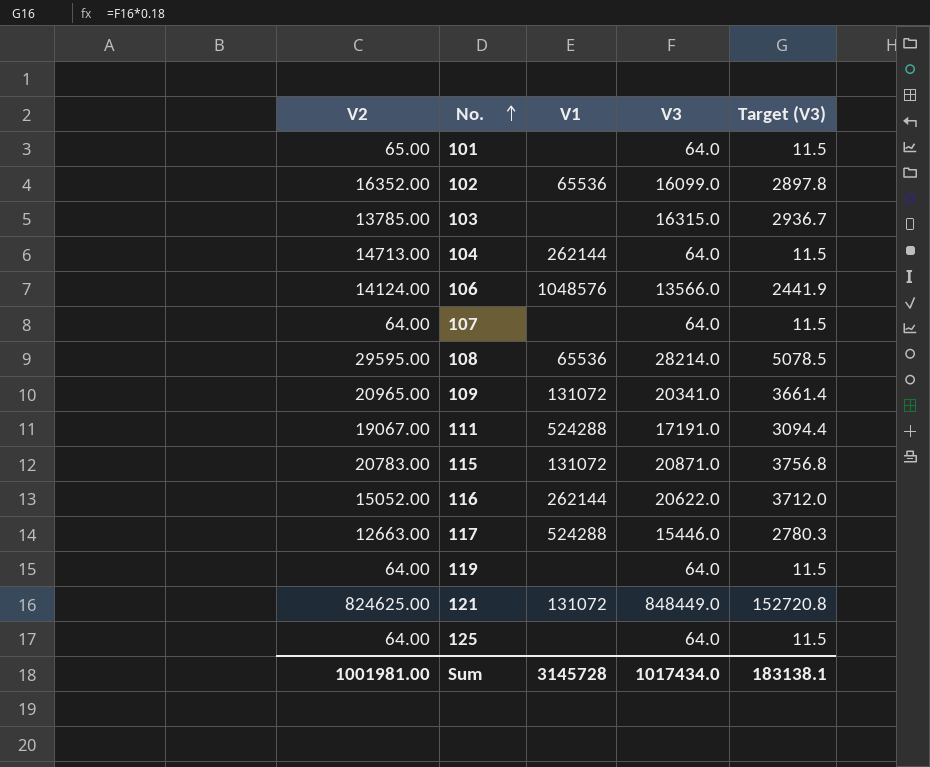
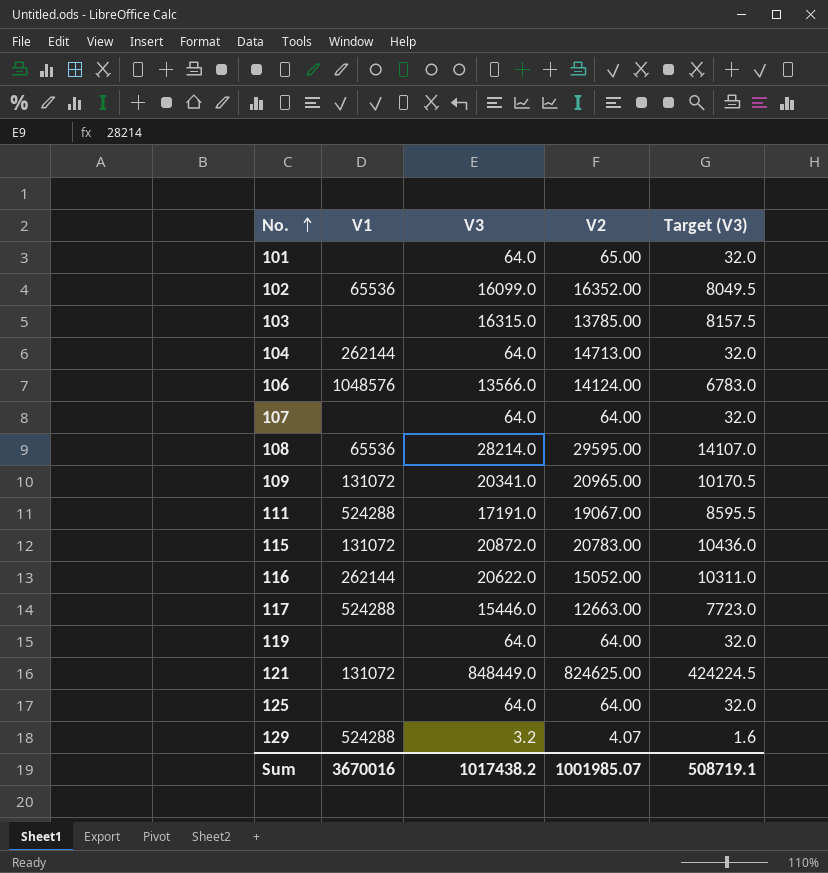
column V2 | position: 1 -> 4
column Target (V3) | formula: [V3] * 0.18 -> [V3] * 0.5
115 | V3: 20871.0 -> 20872.0
row 129: none -> 524288 | 3.2 | 4.07 | 1.6
Sum | V1: 3145728 -> 3670016
Sum | V3: 1017434.0 -> 1017438.2
Sum | V2: 1001981.00 -> 1001985.07
Sum | Target (V3): 183138.1 -> 508719.1

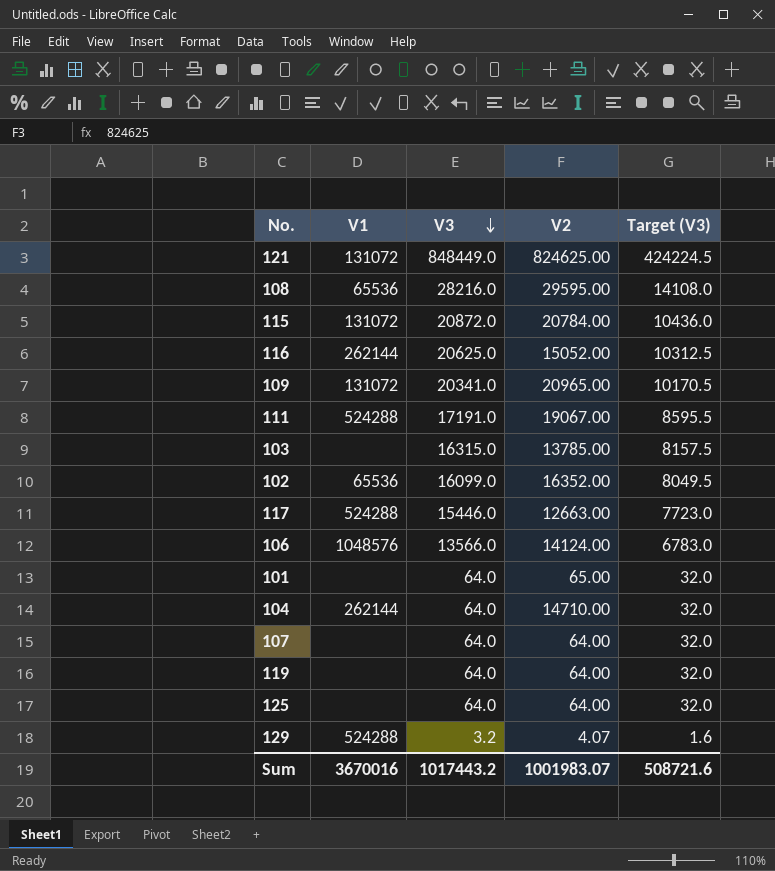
row order: No. ascending -> V3 descending
108 | V3: 28214.0 -> 28216.0
108 | Target (V3): 14107.0 -> 14108.0
115 | V2: 20783.00 -> 20784.00
116 | V3: 20622.0 -> 20625.0
116 | Target (V3): 10311.0 -> 10312.5
104 | V2: 14713.00 -> 14710.00
Sum | V3: 1017438.2 -> 1017443.2
Sum | V2: 1001985.07 -> 1001983.07
Sum | Target (V3): 508719.1 -> 508721.6

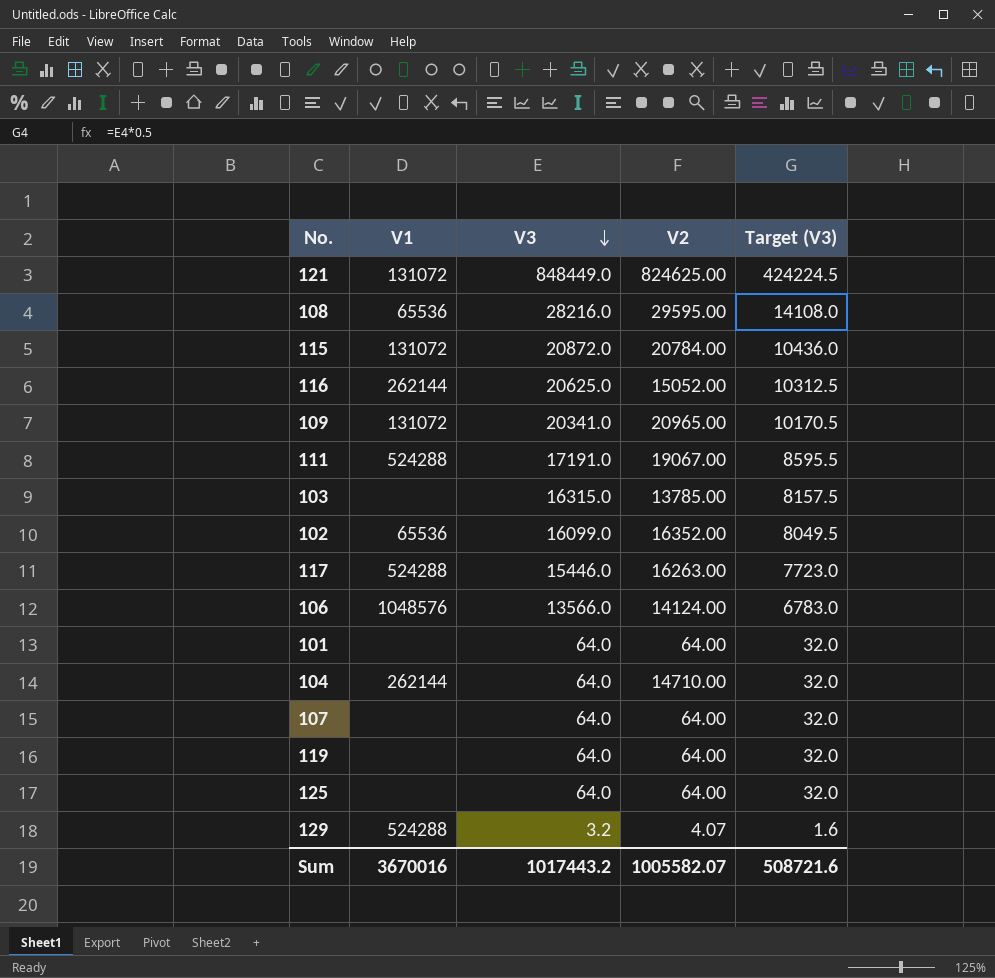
117 | V2: 12663.00 -> 16263.00
101 | V2: 65.00 -> 64.00
Sum | V2: 1001983.07 -> 1005582.07

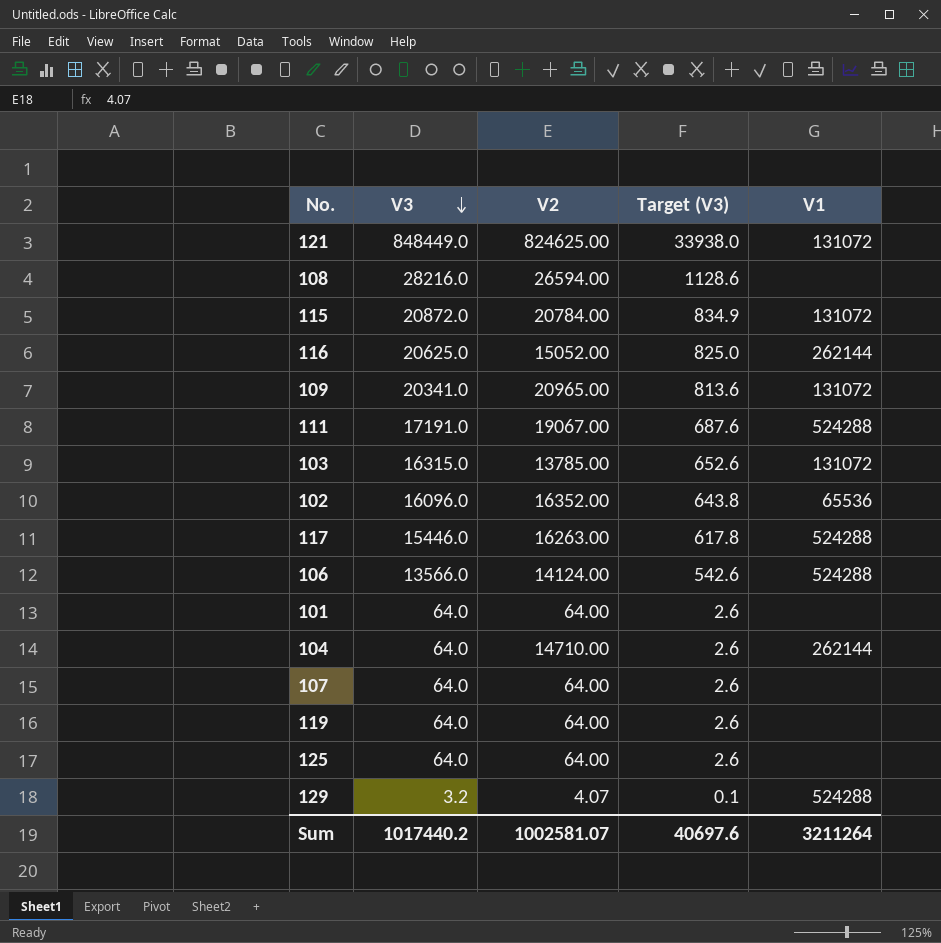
column Target (V3) | formula: [V3] * 0.5 -> [V3] * 0.04
column V1 | position: 2 -> 5
108 | V2: 29595.00 -> 26594.00
108 | V1: 65536 -> none
103 | V1: none -> 131072
102 | V3: 16099.0 -> 16096.0
106 | V1: 1048576 -> 524288
Sum | V3: 1017443.2 -> 1017440.2
Sum | V2: 1005582.07 -> 1002581.07
Sum | Target (V3): 508721.6 -> 40697.6
Sum | V1: 3670016 -> 3211264

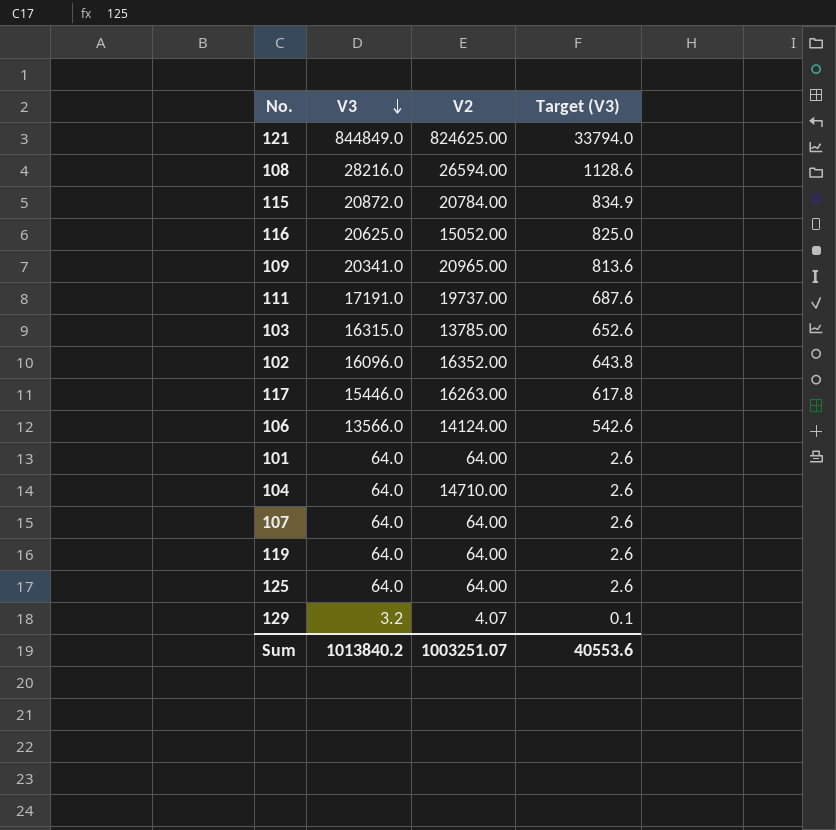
column V1 | position: 5 -> none
121 | V3: 848449.0 -> 844849.0
121 | Target (V3): 33938.0 -> 33794.0
111 | V2: 19067.00 -> 19737.00
Sum | V3: 1017440.2 -> 1013840.2
Sum | V2: 1002581.07 -> 1003251.07
Sum | Target (V3): 40697.6 -> 40553.6

